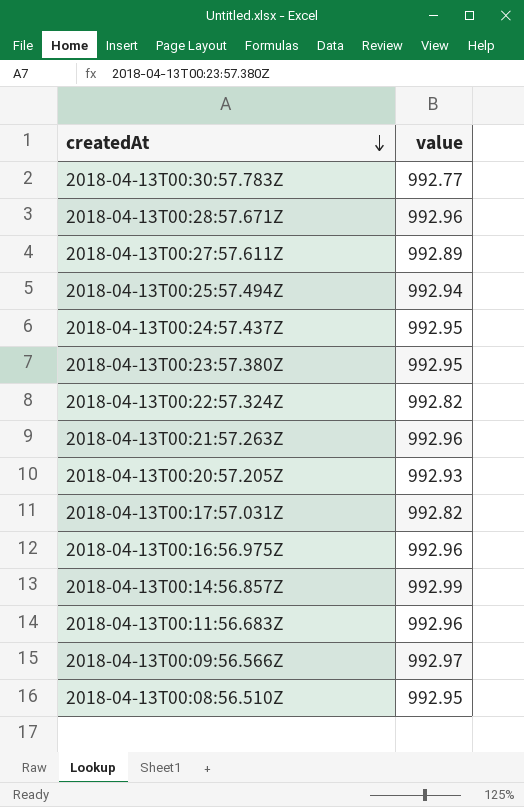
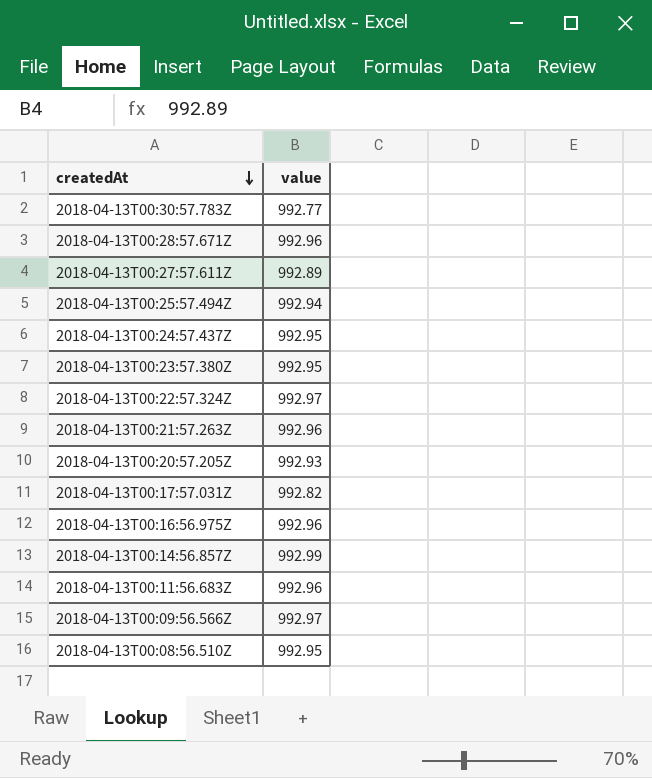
2018-04-13T00:22:57.324Z | value: 992.82 -> 992.97

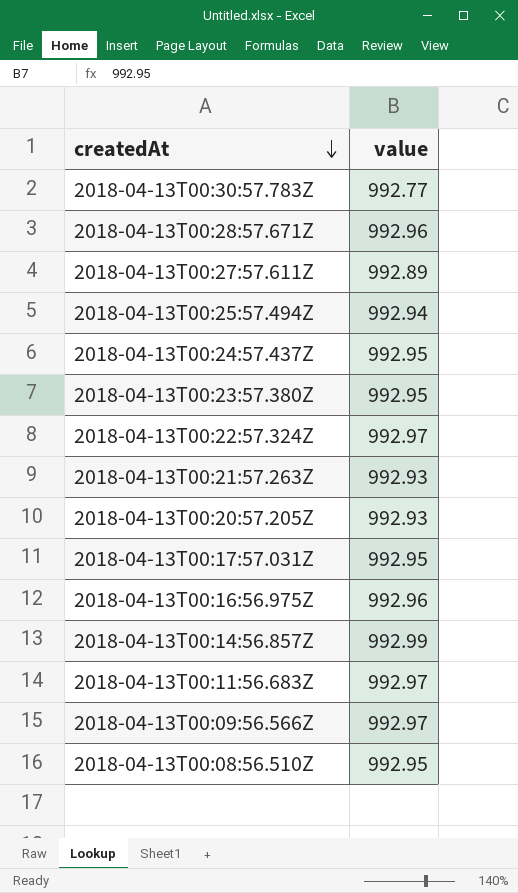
2018-04-13T00:21:57.263Z | value: 992.96 -> 992.93
2018-04-13T00:17:57.031Z | value: 992.82 -> 992.95
2018-04-13T00:11:56.683Z | value: 992.96 -> 992.97

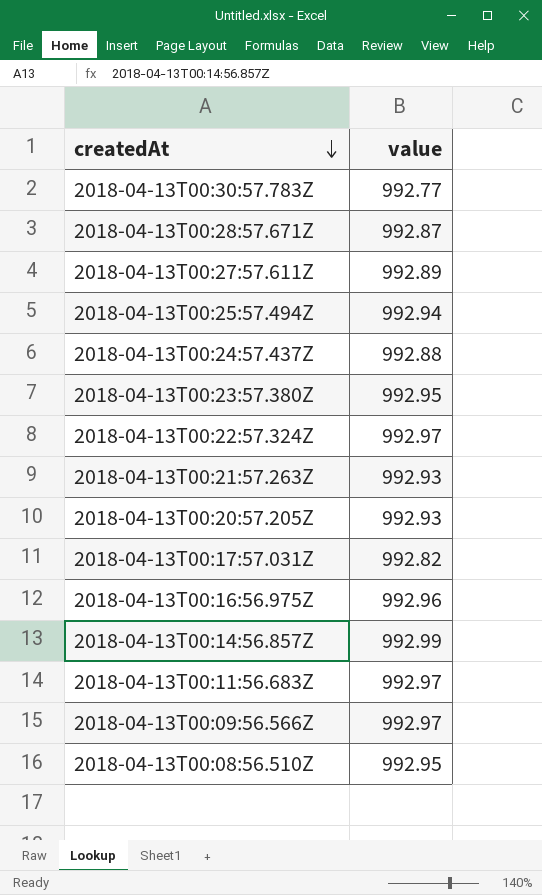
2018-04-13T00:28:57.671Z | value: 992.96 -> 992.87
2018-04-13T00:24:57.437Z | value: 992.95 -> 992.88
2018-04-13T00:17:57.031Z | value: 992.95 -> 992.82

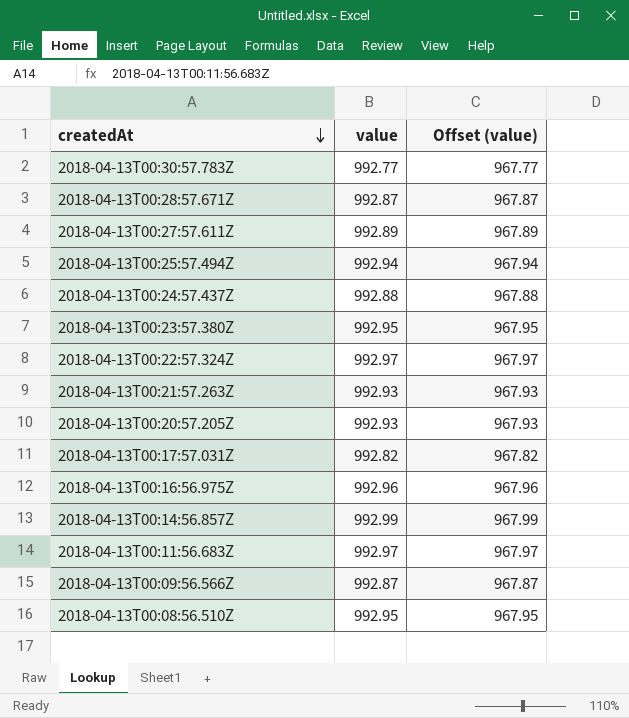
column Offset (value) | formula: none -> [value] - 25
2018-04-13T00:09:56.566Z | value: 992.97 -> 992.87

